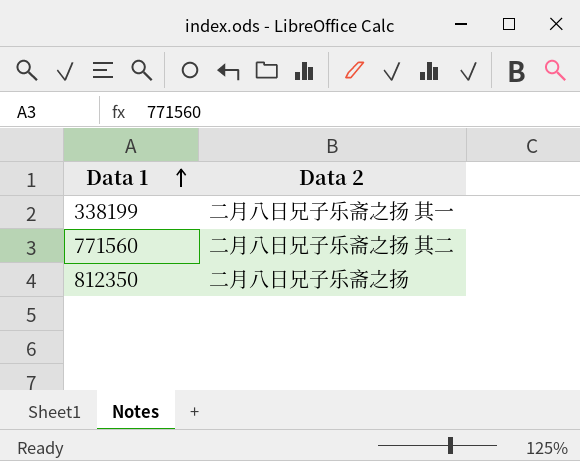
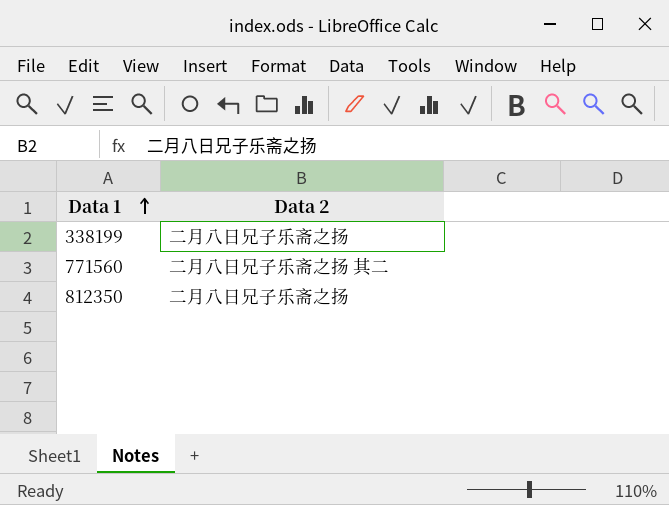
338199 | Data 2: 二月八日兄子乐斋之扬 其一 -> 二月八日兄子乐斋之扬

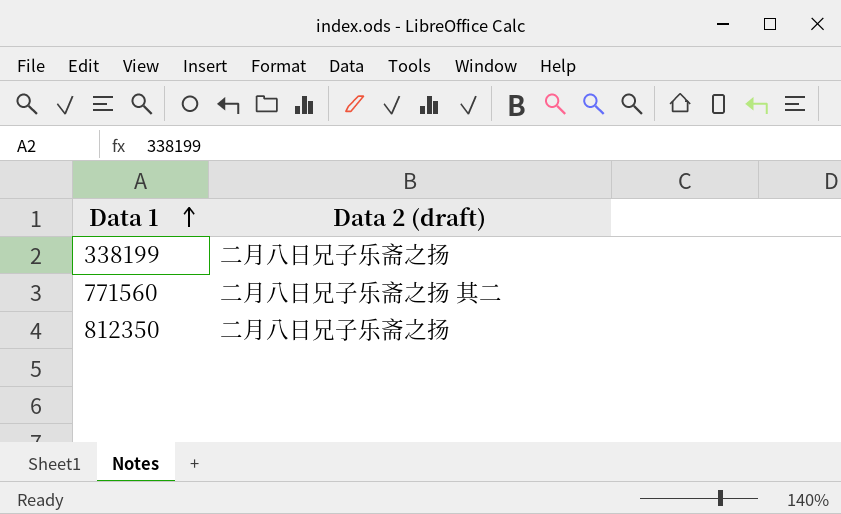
column name: Data 2 -> Data 2 (draft)

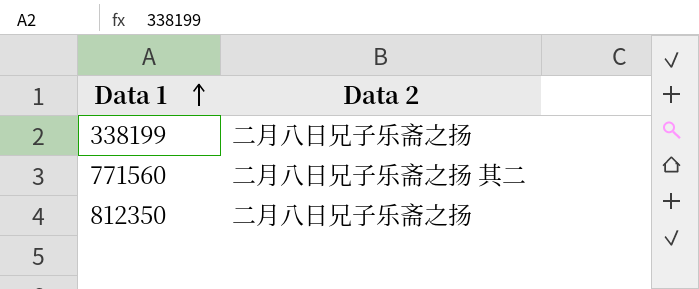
column name: Data 2 (draft) -> Data 2

